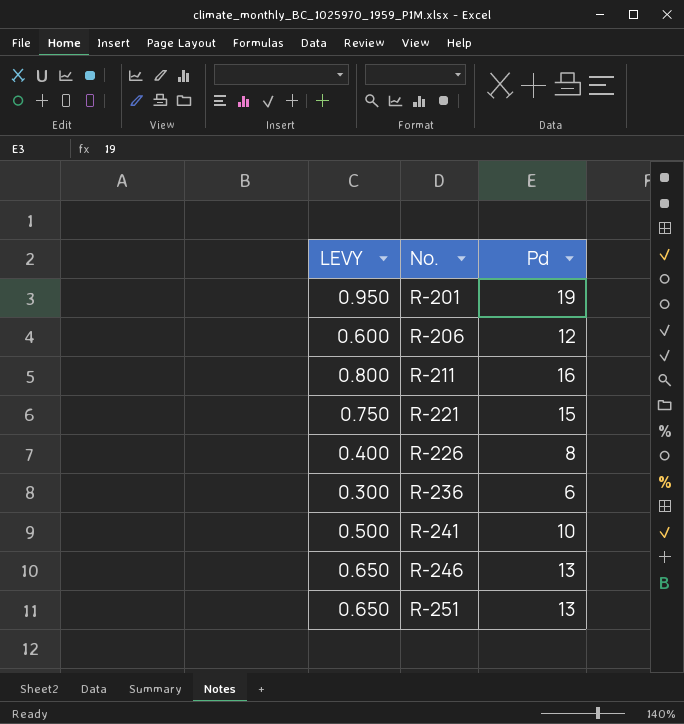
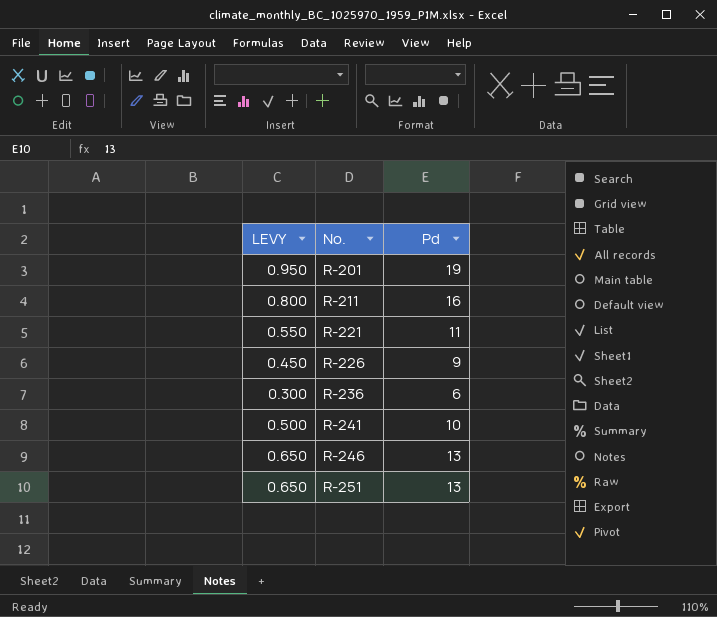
row R-206: 0.600 | 12 -> none
R-221 | LEVY: 0.750 -> 0.550
R-221 | Pd: 15 -> 11
R-226 | LEVY: 0.400 -> 0.450
R-226 | Pd: 8 -> 9

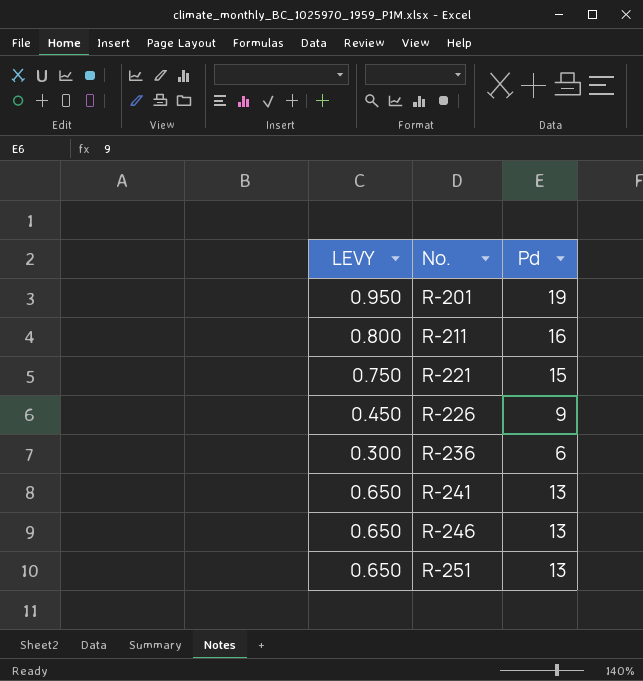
R-221 | LEVY: 0.550 -> 0.750
R-221 | Pd: 11 -> 15
R-241 | LEVY: 0.500 -> 0.650
R-241 | Pd: 10 -> 13

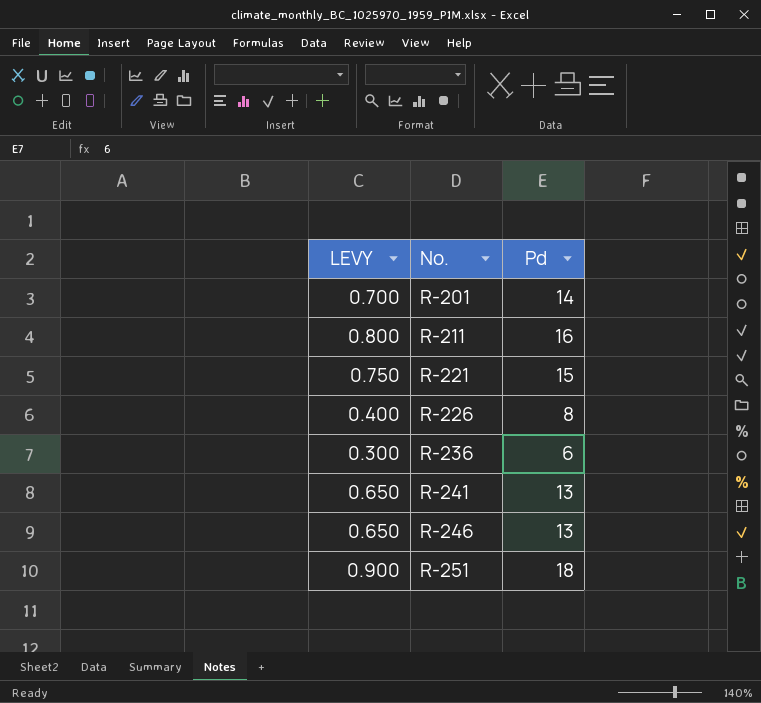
R-201 | LEVY: 0.950 -> 0.700
R-201 | Pd: 19 -> 14
R-226 | LEVY: 0.450 -> 0.400
R-226 | Pd: 9 -> 8
R-251 | LEVY: 0.650 -> 0.900
R-251 | Pd: 13 -> 18

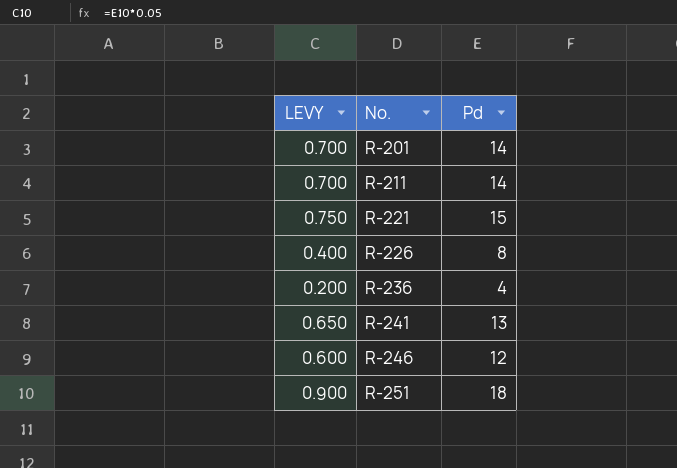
R-211 | LEVY: 0.800 -> 0.700
R-211 | Pd: 16 -> 14
R-236 | LEVY: 0.300 -> 0.200
R-236 | Pd: 6 -> 4
R-246 | LEVY: 0.650 -> 0.600
R-246 | Pd: 13 -> 12

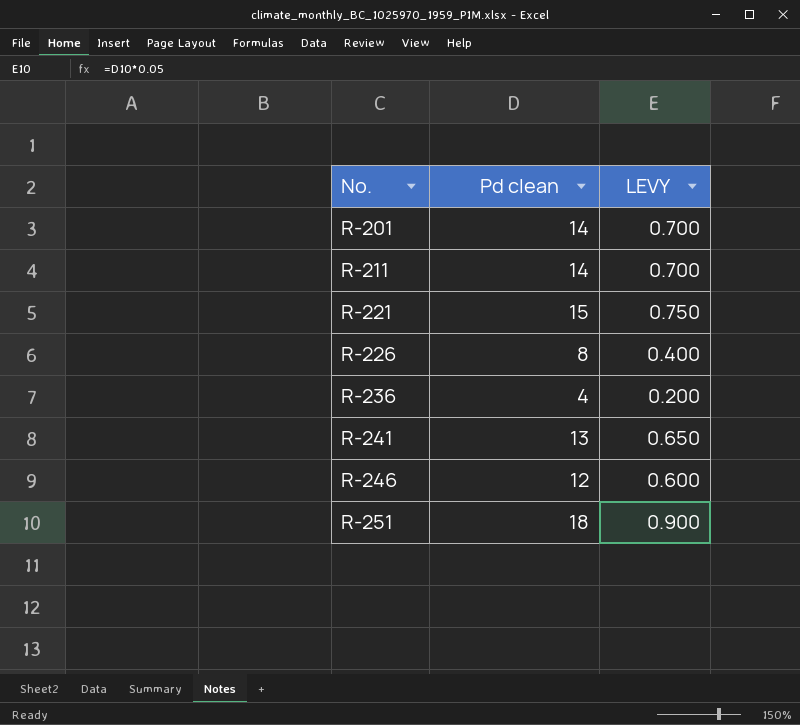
column name: Pd -> Pd clean
column LEVY | position: 1 -> 3

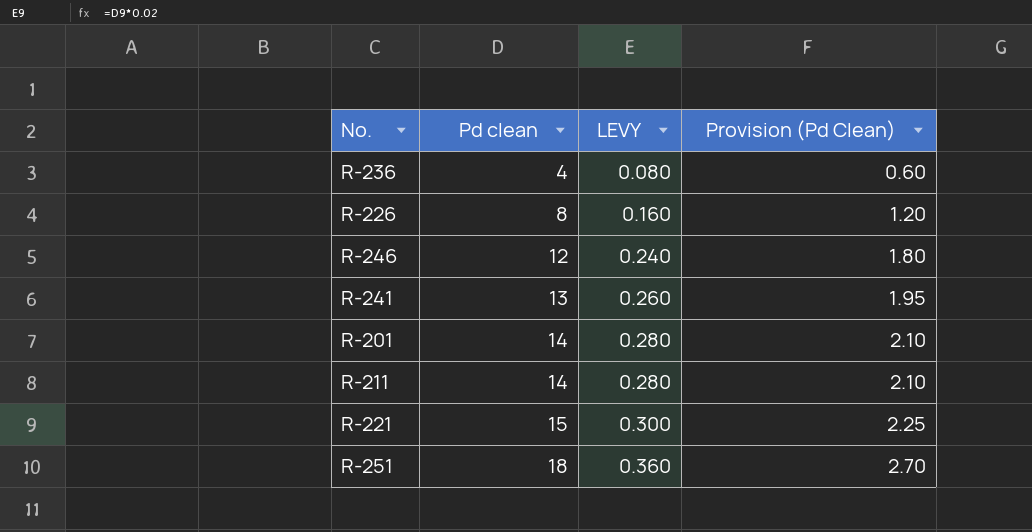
row order: No. ascending -> Pd clean ascending
column LEVY | formula: [Pd clean] * 0.05 -> [Pd clean] * 0.02
column Provision (Pd Clean) | formula: none -> [Pd clean] * 0.15

